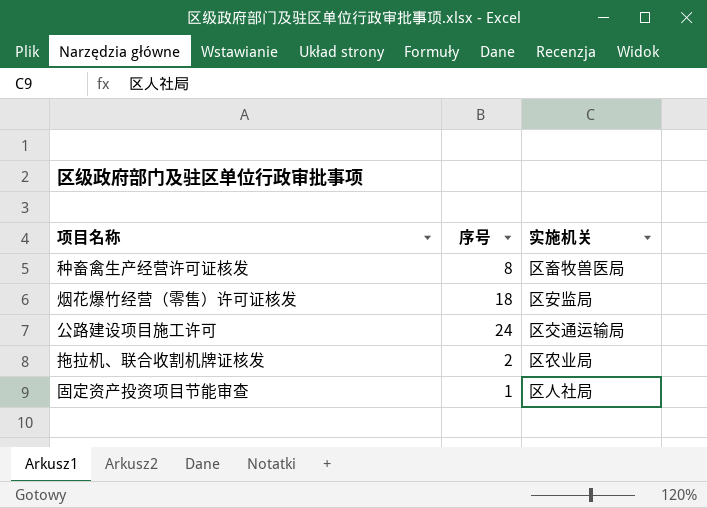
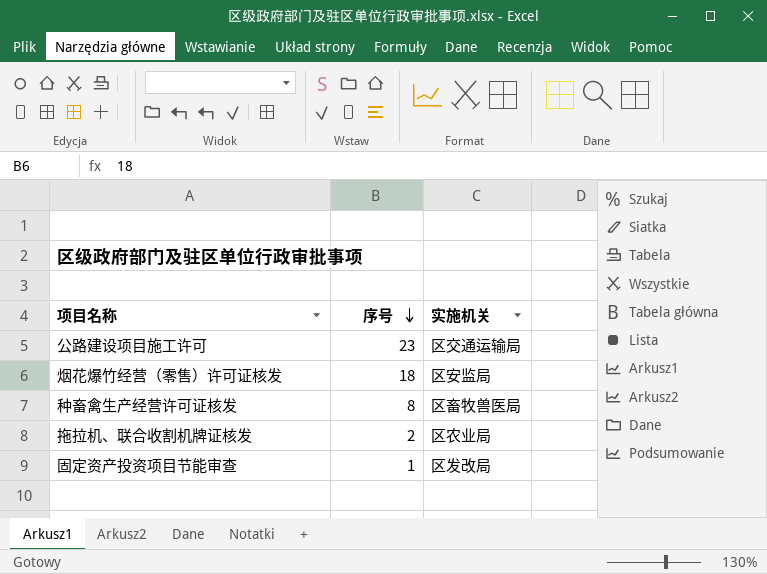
row order: none -> 序号 descending
公路建设项目施工许可 | 序号: 24 -> 23
固定资产投资项目节能审查 | 实施机关: 区人社局 -> 区发改局

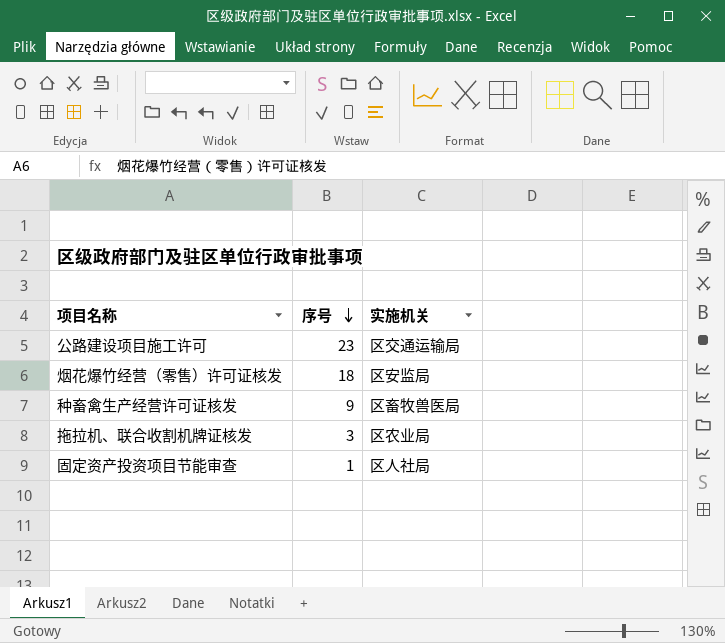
种畜禽生产经营许可证核发 | 序号: 8 -> 9
拖拉机、联合收割机牌证核发 | 序号: 2 -> 3
固定资产投资项目节能审查 | 实施机关: 区发改局 -> 区人社局

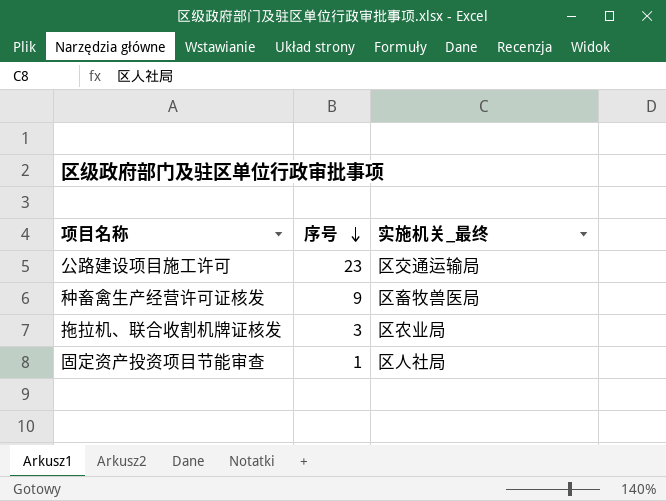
column name: 实施机关 -> 实施机关_最终
row 烟花爆竹经营（零售）许可证核发: 18 | 区安监局 -> none

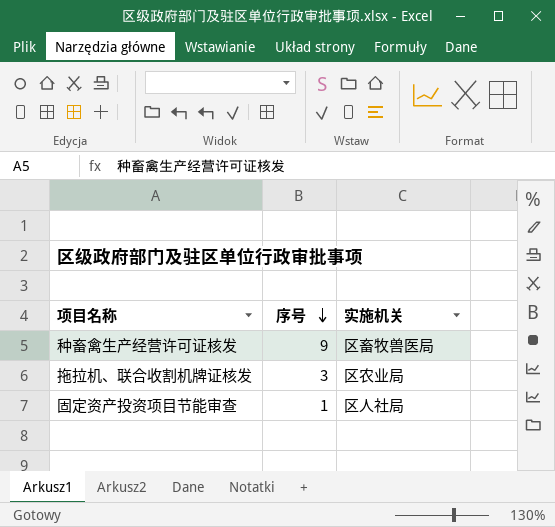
column name: 实施机关_最终 -> 实施机关
row 公路建设项目施工许可: 23 | 区交通运输局 -> none

